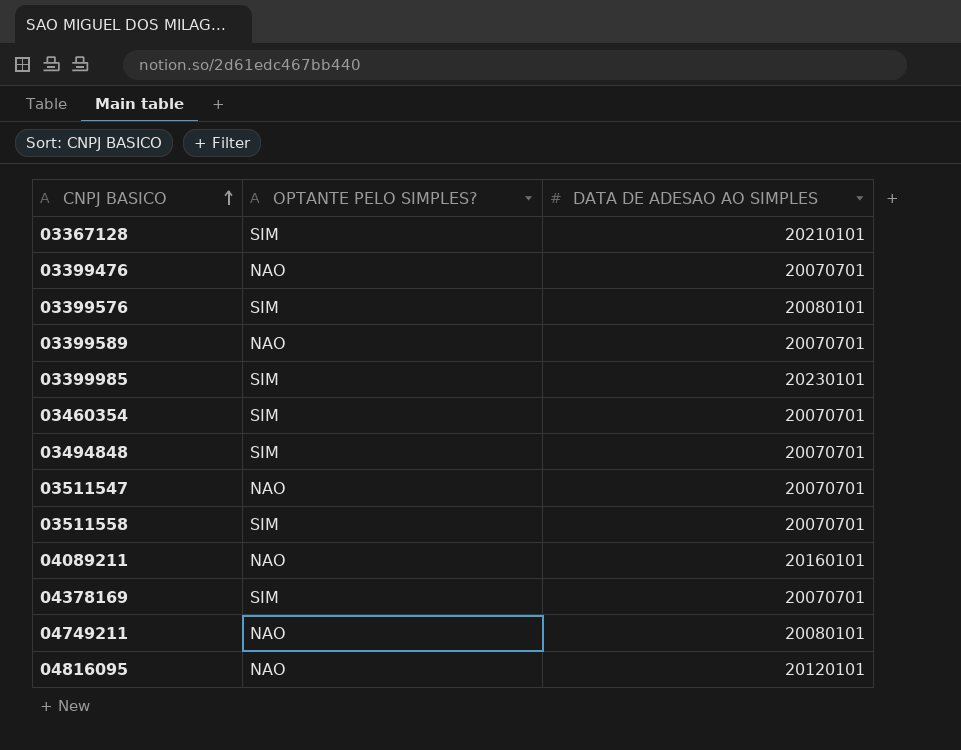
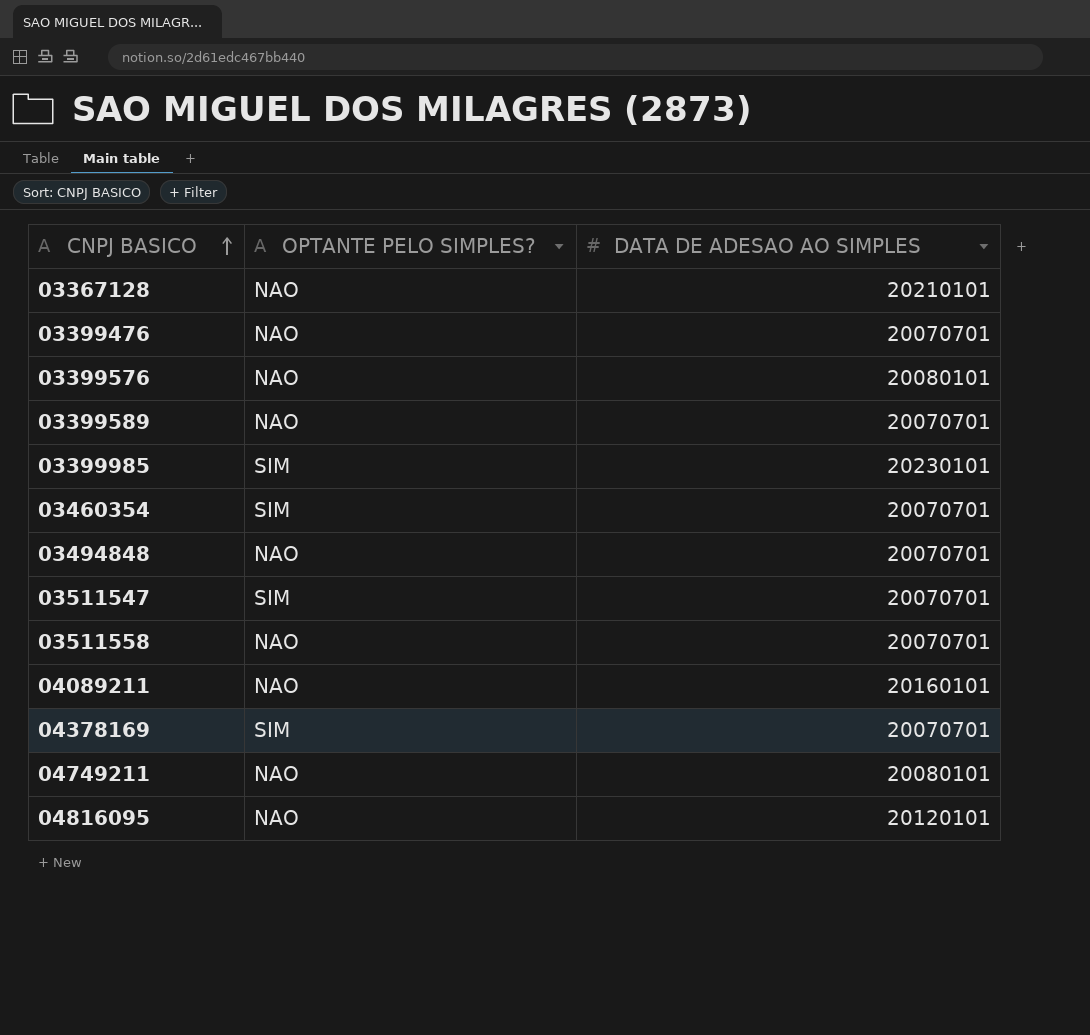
03367128 | OPTANTE PELO SIMPLES?: SIM -> NAO
03399576 | OPTANTE PELO SIMPLES?: SIM -> NAO
03494848 | OPTANTE PELO SIMPLES?: SIM -> NAO
03511547 | OPTANTE PELO SIMPLES?: NAO -> SIM
03511558 | OPTANTE PELO SIMPLES?: SIM -> NAO

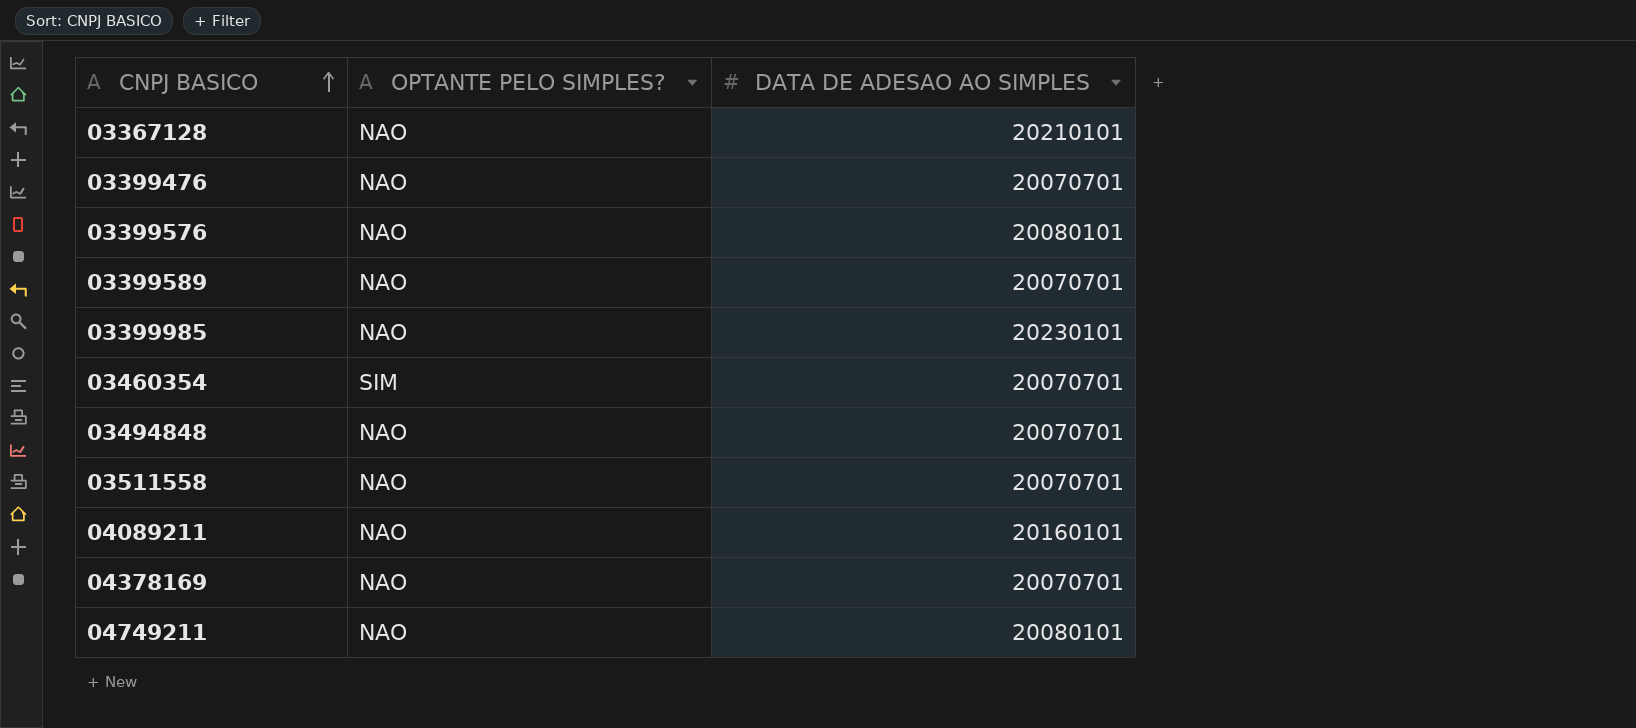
row 03511547: SIM | 20070701 -> none
row 04816095: NAO | 20120101 -> none
03399985 | OPTANTE PELO SIMPLES?: SIM -> NAO
04378169 | OPTANTE PELO SIMPLES?: SIM -> NAO

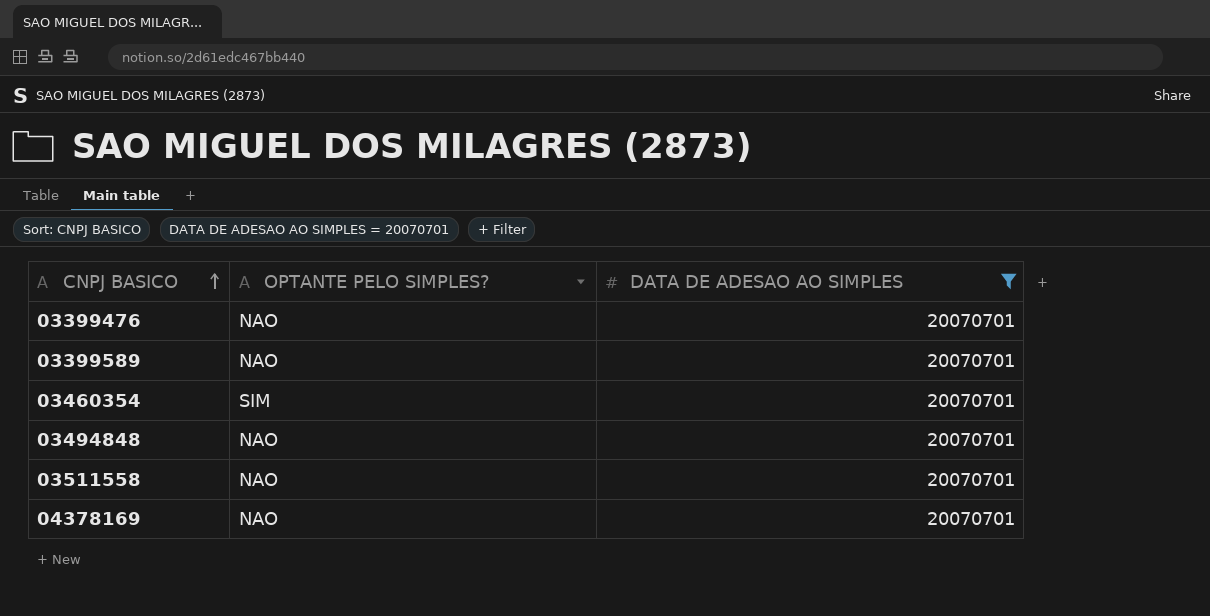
filter: none -> DATA DE ADESAO AO SIMPLES = 20070701

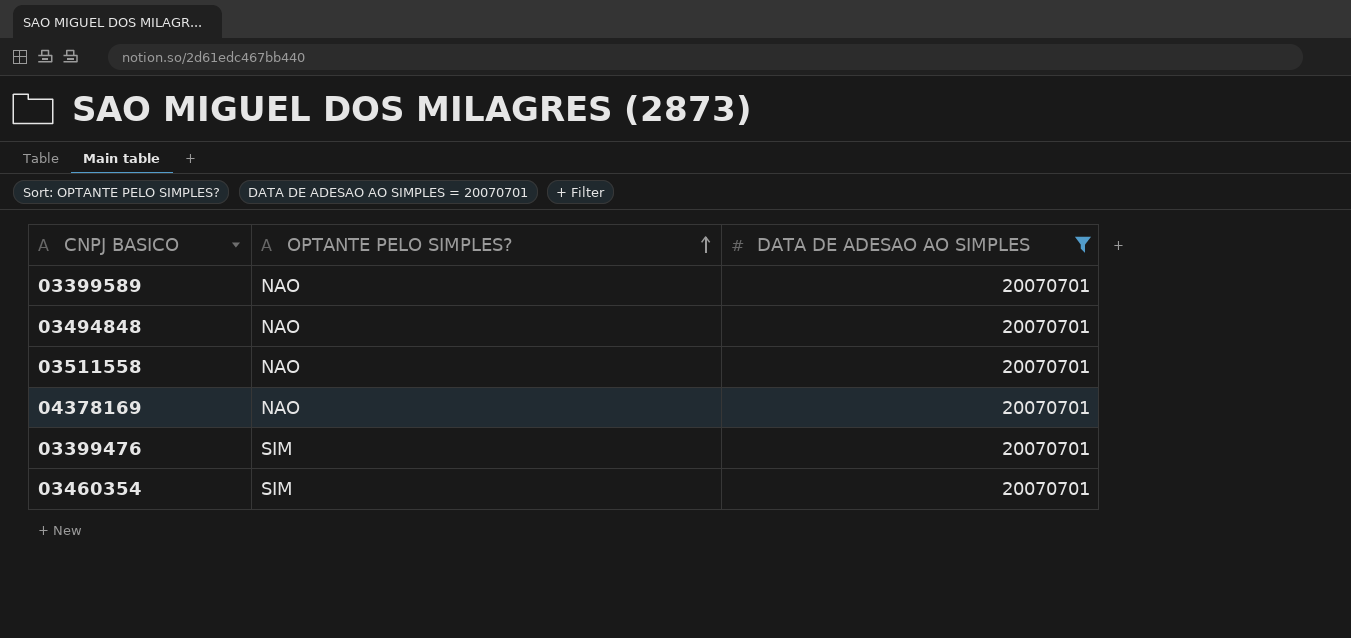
row order: CNPJ BASICO ascending -> OPTANTE PELO SIMPLES? ascending
03399476 | OPTANTE PELO SIMPLES?: NAO -> SIM

